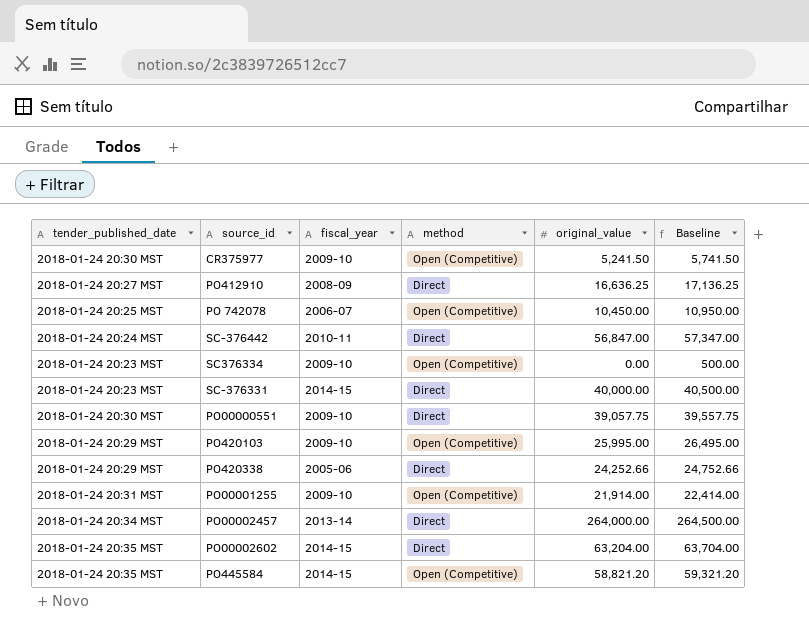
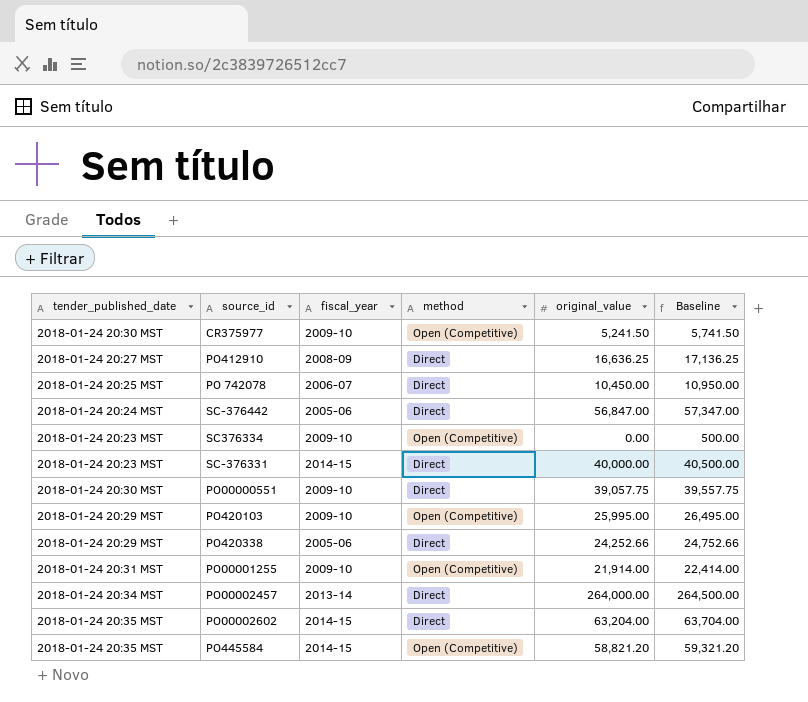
PO 742078 | method: Open (Competitive) -> Direct
SC-376442 | fiscal_year: 2010-11 -> 2005-06

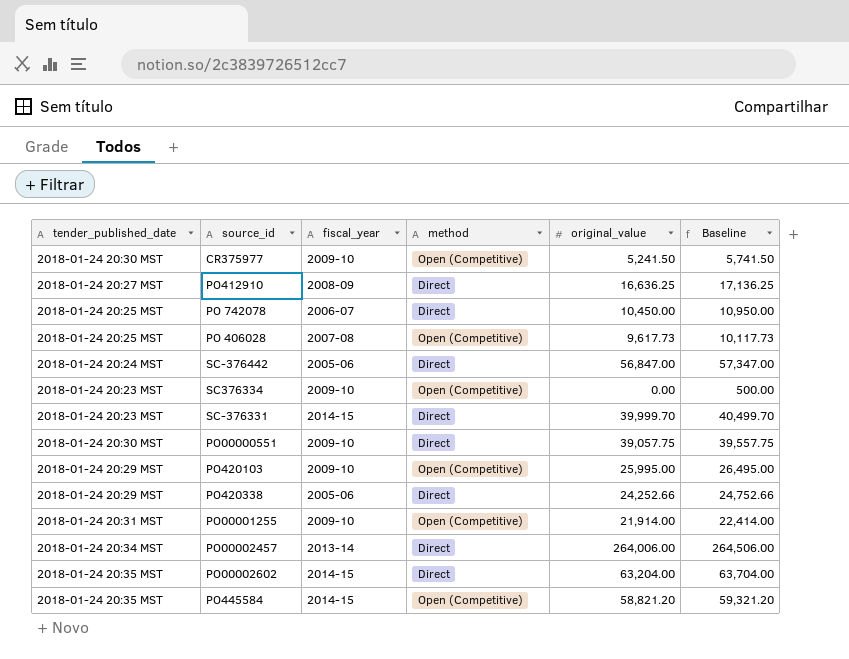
row PO 406028: none -> 2018-01-24 20:25 MST | 2007-08 | Open (Competitive) | 9,617.73 | 10,117.73
SC-376331 | original_value: 40,000.00 -> 39,999.70
SC-376331 | Baseline: 40,500.00 -> 40,499.70
PO00002457 | original_value: 264,000.00 -> 264,006.00
PO00002457 | Baseline: 264,500.00 -> 264,506.00

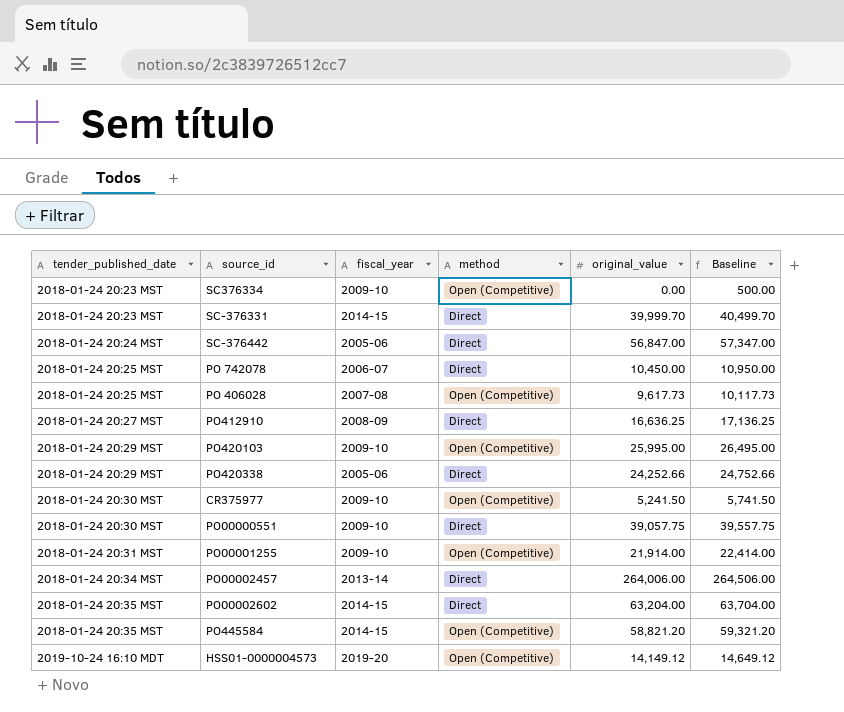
row order: none -> tender_published_date ascending
row HSS01-0000004573: none -> 2019-10-24 16:10 MDT | 2019-20 | Open (Competitive) | 14,149.12 | 14,649.12

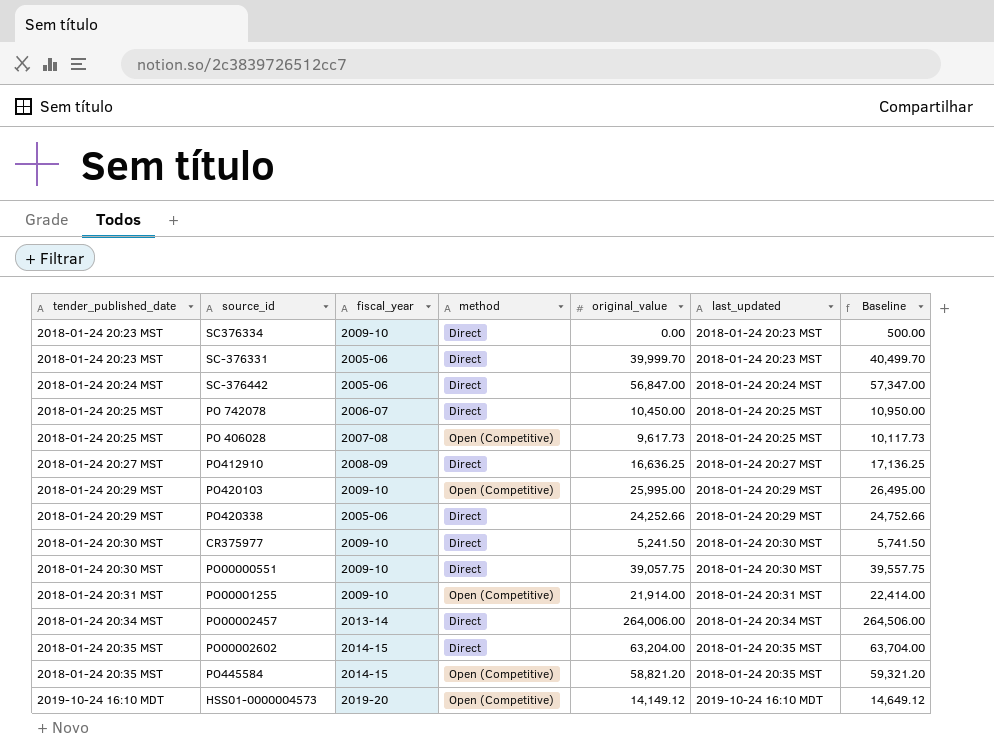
column last_updated | position: none -> 6
SC376334 | method: Open (Competitive) -> Direct
SC-376331 | fiscal_year: 2014-15 -> 2005-06
CR375977 | method: Open (Competitive) -> Direct

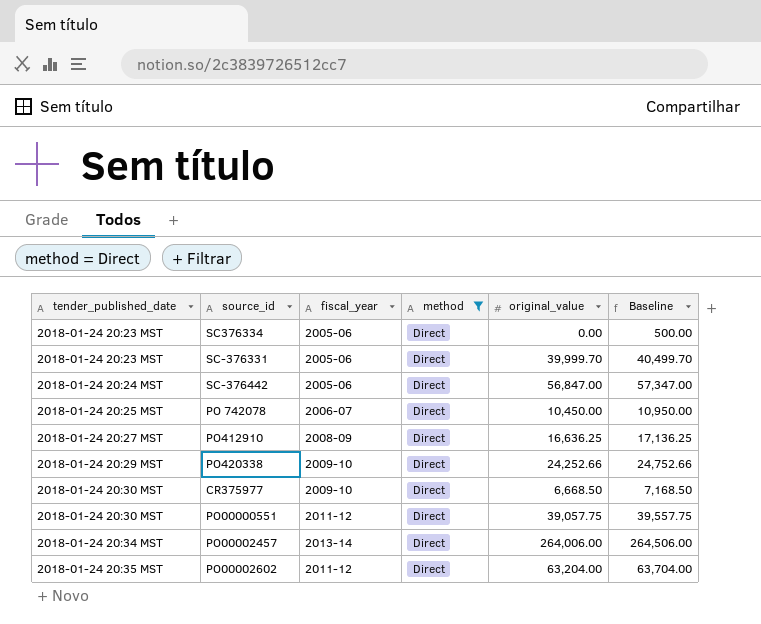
filter: none -> method = Direct
column last_updated | position: 6 -> none
SC376334 | fiscal_year: 2009-10 -> 2005-06
PO420338 | fiscal_year: 2005-06 -> 2009-10
CR375977 | original_value: 5,241.50 -> 6,668.50
CR375977 | Baseline: 5,741.50 -> 7,168.50
PO00000551 | fiscal_year: 2009-10 -> 2011-12
PO00002602 | fiscal_year: 2014-15 -> 2011-12

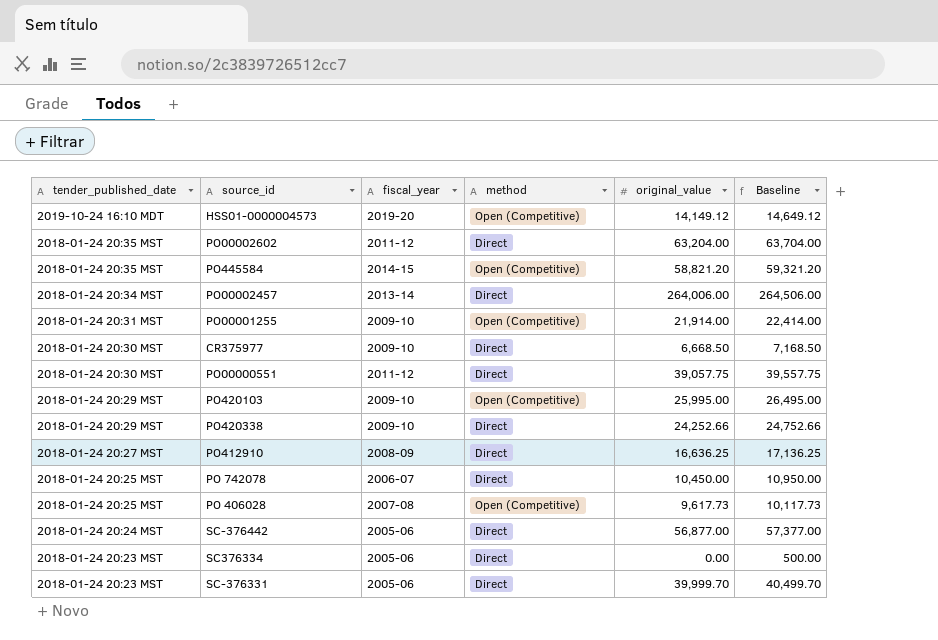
filter: method = Direct -> none
row order: tender_published_date ascending -> tender_published_date descending
SC-376442 | original_value: 56,847.00 -> 56,877.00
SC-376442 | Baseline: 57,347.00 -> 57,377.00

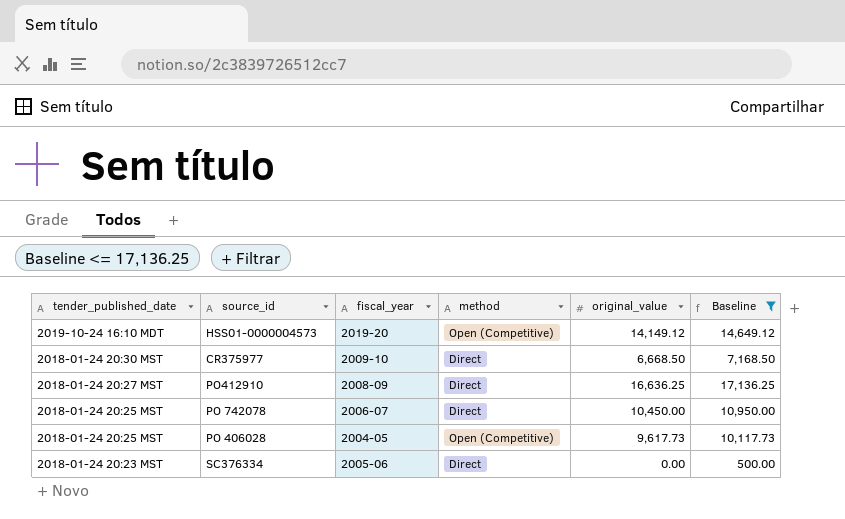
filter: none -> Baseline <= 17,136.25
PO 406028 | fiscal_year: 2007-08 -> 2004-05

